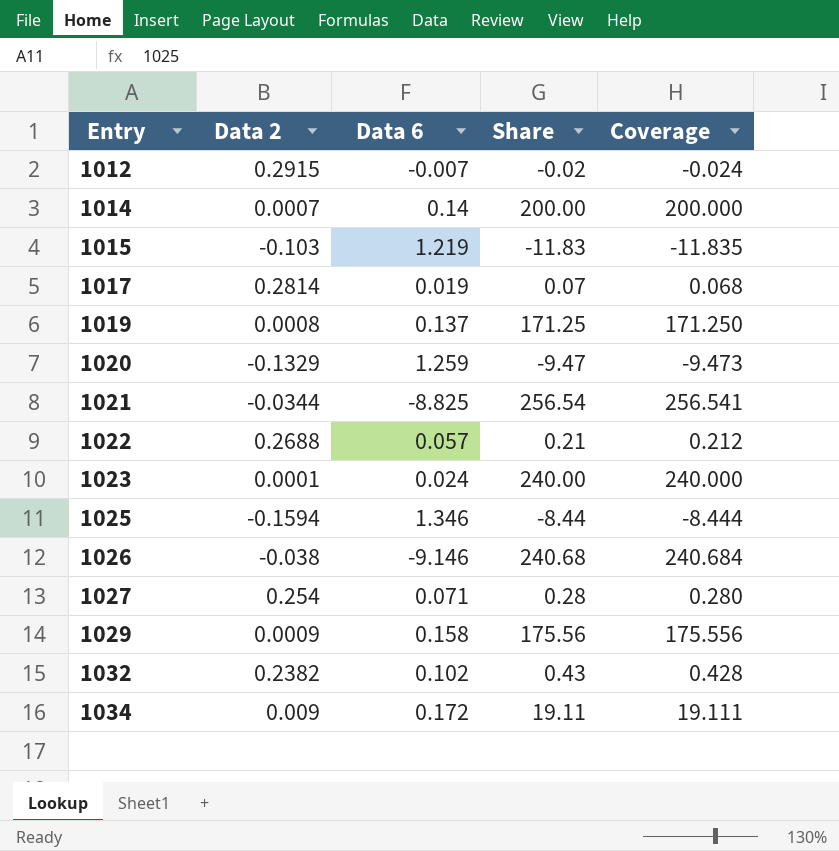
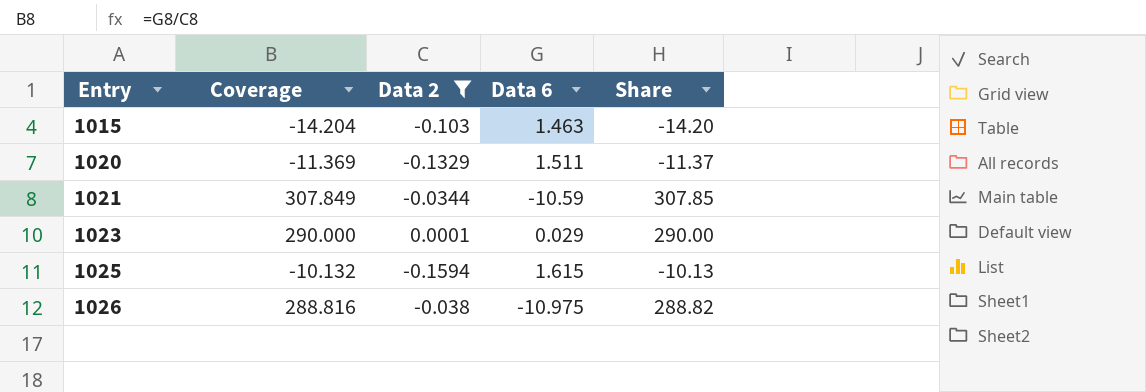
filter: none -> Data 2 <= 0.0001
column Coverage | position: 5 -> 2
1015 | Coverage: -11.835 -> -14.204
1015 | Data 6: 1.219 -> 1.463
1015 | Share: -11.83 -> -14.20
1020 | Coverage: -9.473 -> -11.369
1020 | Data 6: 1.259 -> 1.511
1020 | Share: -9.47 -> -11.37
1021 | Coverage: 256.541 -> 307.849
1021 | Data 6: -8.825 -> -10.59
1021 | Share: 256.54 -> 307.85
1023 | Coverage: 240.000 -> 290.000
1023 | Data 6: 0.024 -> 0.029
1023 | Share: 240.00 -> 290.00
1025 | Coverage: -8.444 -> -10.132
1025 | Data 6: 1.346 -> 1.615
1025 | Share: -8.44 -> -10.13
1026 | Coverage: 240.684 -> 288.816
1026 | Data 6: -9.146 -> -10.975
1026 | Share: 240.68 -> 288.82

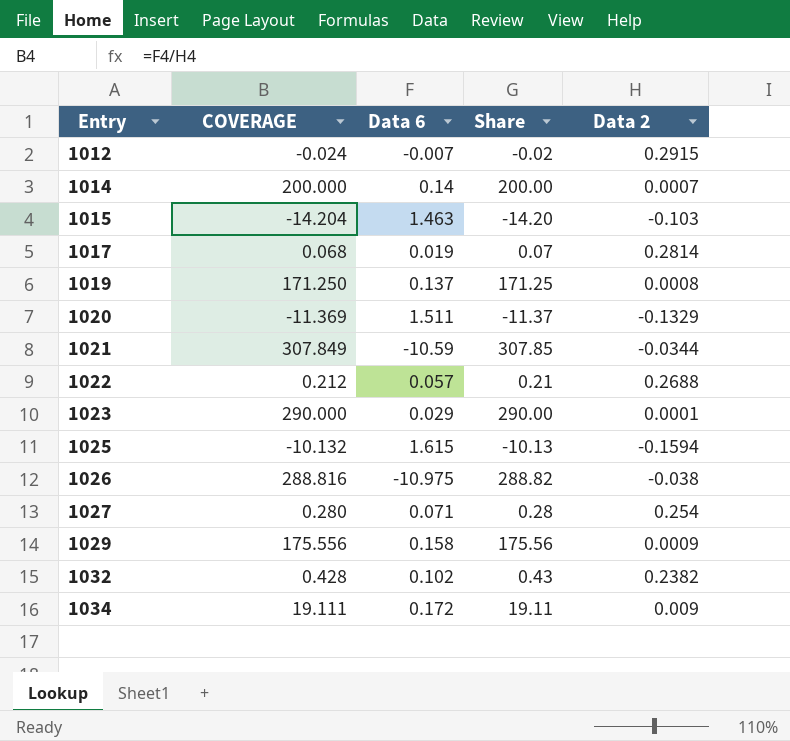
filter: Data 2 <= 0.0001 -> none
column name: Coverage -> COVERAGE
column Data 2 | position: 3 -> 5

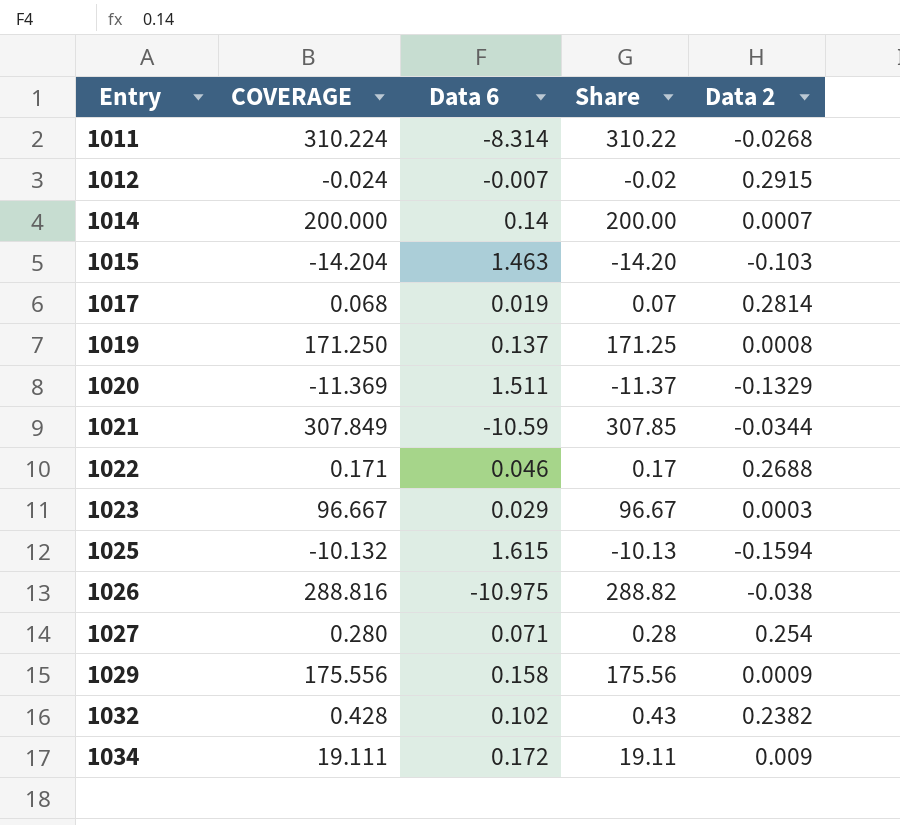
row 1011: none -> 310.224 | -8.314 | 310.22 | -0.0268
1022 | COVERAGE: 0.212 -> 0.171
1022 | Data 6: 0.057 -> 0.046
1022 | Share: 0.21 -> 0.17
1023 | COVERAGE: 290.000 -> 96.667
1023 | Share: 290.00 -> 96.67
1023 | Data 2: 0.0001 -> 0.0003

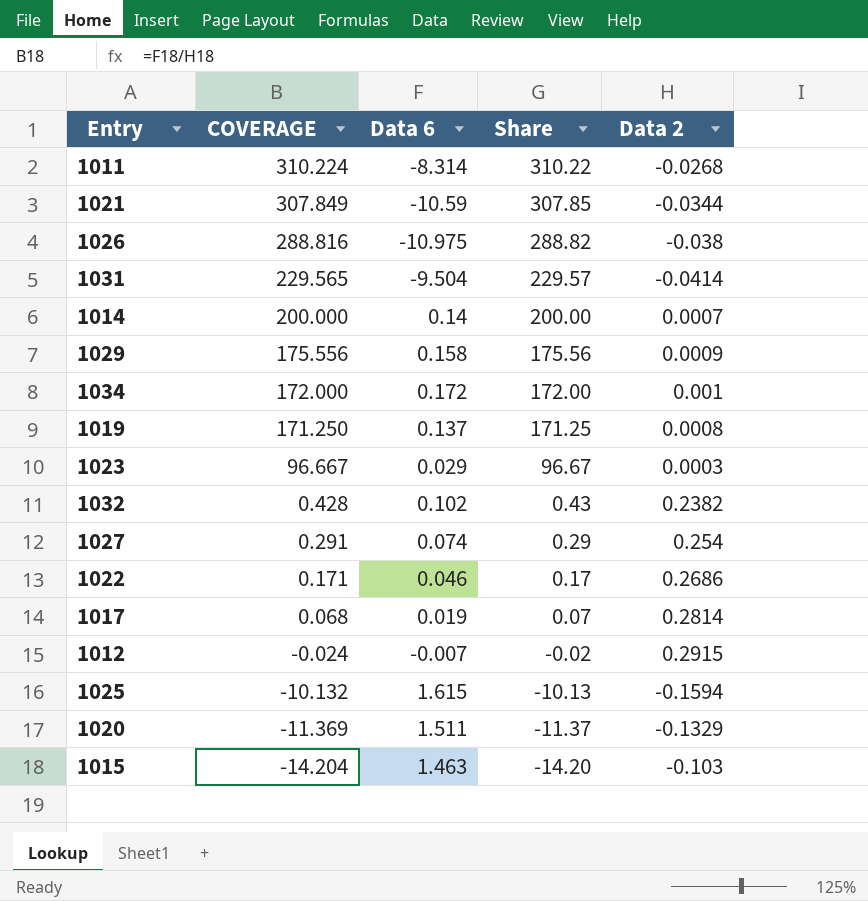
row order: Entry ascending -> COVERAGE descending
row 1031: none -> 229.565 | -9.504 | 229.57 | -0.0414
1034 | COVERAGE: 19.111 -> 172.000
1034 | Share: 19.11 -> 172.00
1034 | Data 2: 0.009 -> 0.001
1027 | COVERAGE: 0.280 -> 0.291
1027 | Data 6: 0.071 -> 0.074
1027 | Share: 0.28 -> 0.29
1022 | Data 2: 0.2688 -> 0.2686

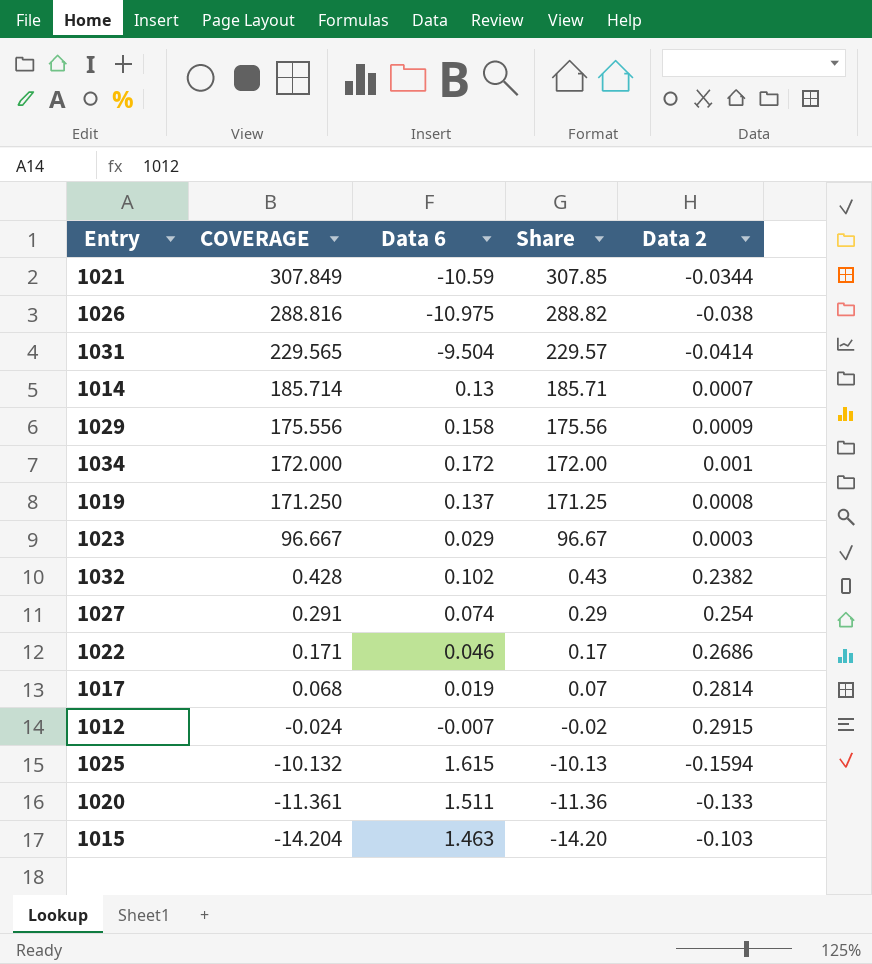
row 1011: 310.224 | -8.314 | 310.22 | -0.0268 -> none
1014 | COVERAGE: 200.000 -> 185.714
1014 | Data 6: 0.14 -> 0.13
1014 | Share: 200.00 -> 185.71
1020 | COVERAGE: -11.369 -> -11.361
1020 | Share: -11.37 -> -11.36
1020 | Data 2: -0.1329 -> -0.133

